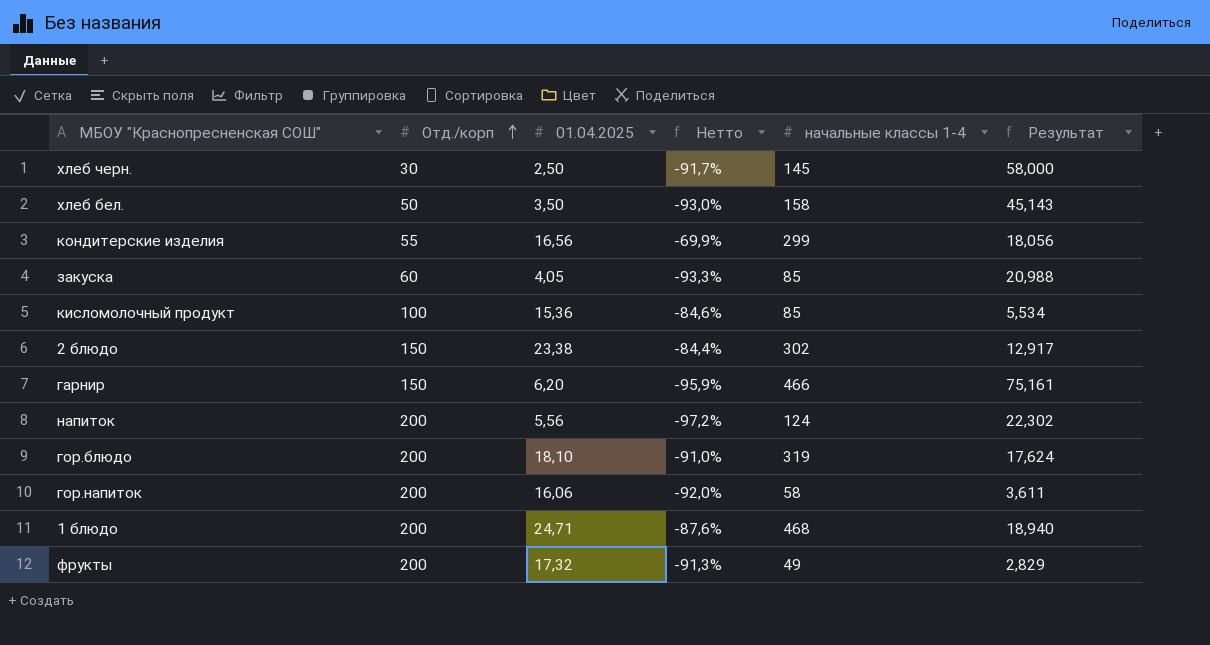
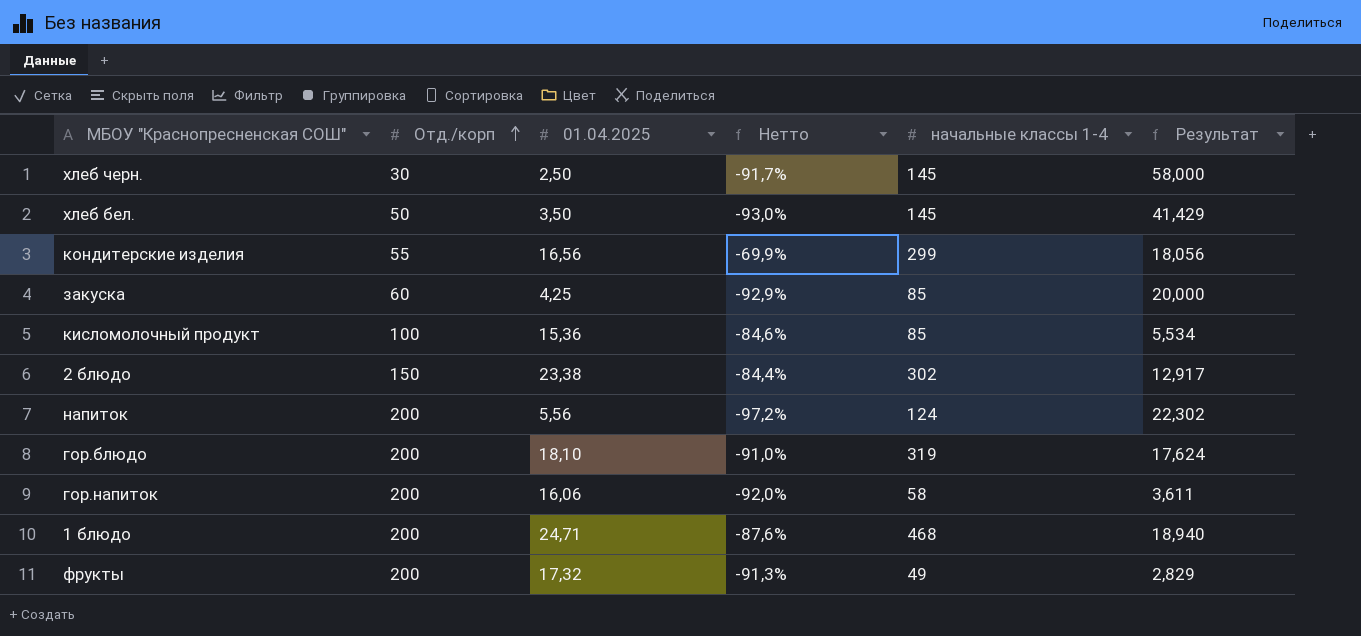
row гарнир: 150 | 6,20 | -95,9% | 466 | 75,161 -> none
хлеб бел. | начальные классы 1-4: 158 -> 145
хлеб бел. | Результат: 45,143 -> 41,429
закуска | 01.04.2025: 4,05 -> 4,25
закуска | Нетто: -93,3% -> -92,9%
закуска | Результат: 20,988 -> 20,000

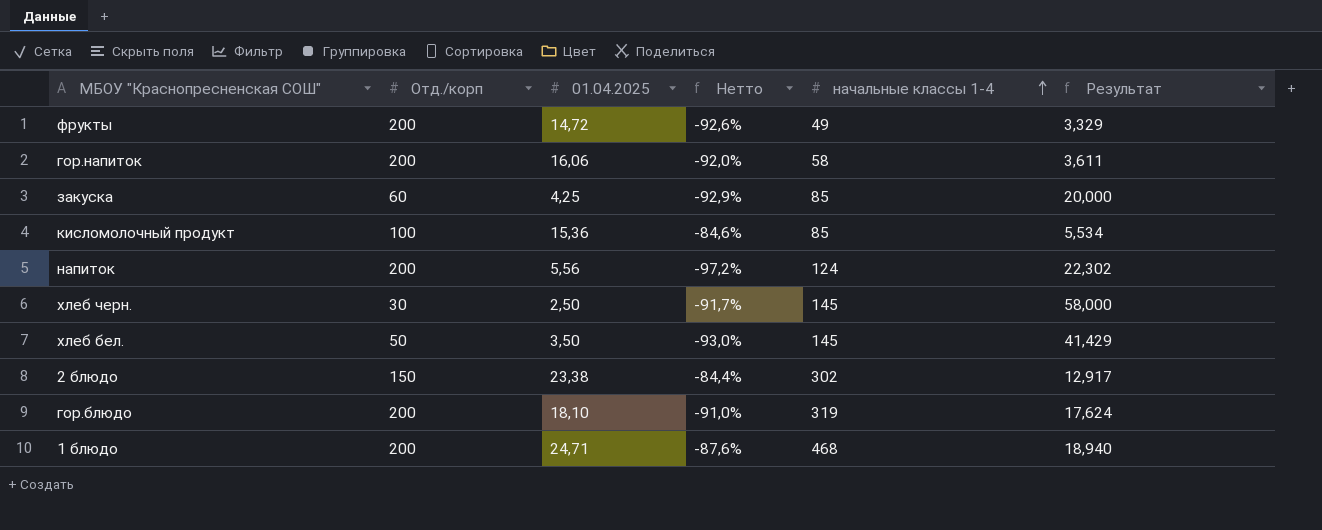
row order: Отд./корп ascending -> начальные классы 1-4 ascending
row кондитерские изделия: 55 | 16,56 | -69,9% | 299 | 18,056 -> none
фрукты | 01.04.2025: 17,32 -> 14,72
фрукты | Нетто: -91,3% -> -92,6%
фрукты | Результат: 2,829 -> 3,329

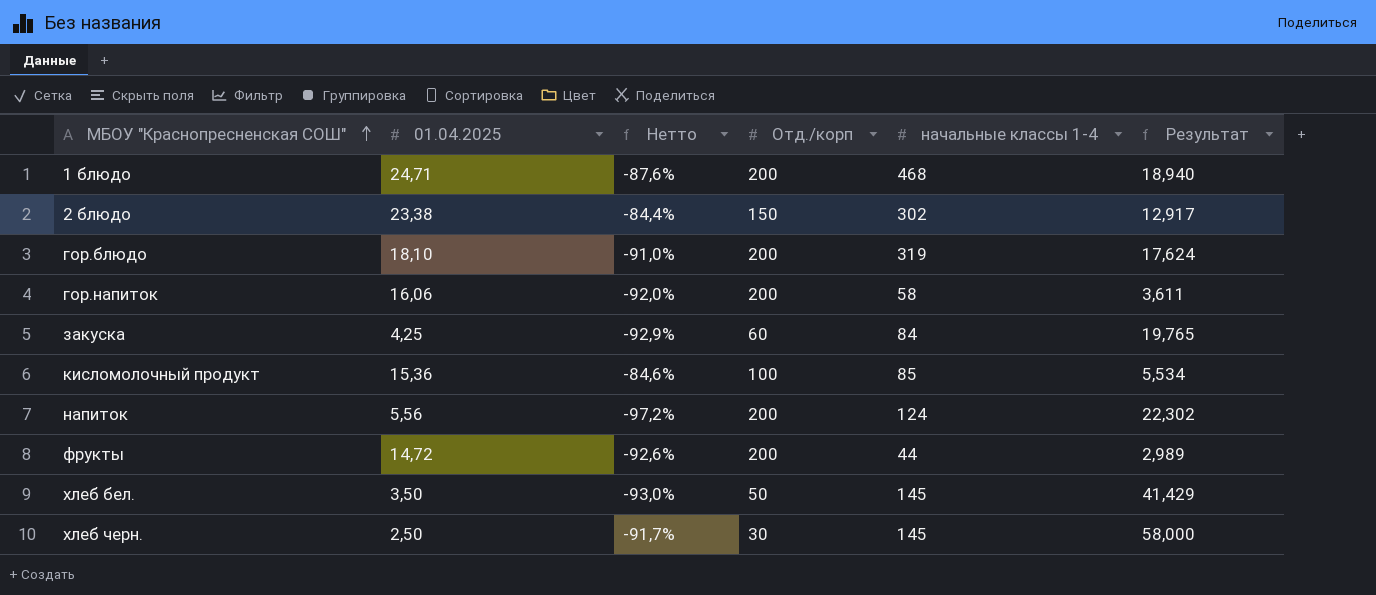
row order: начальные классы 1-4 ascending -> МБОУ "Краснопресненская СОШ" ascending
column Отд./корп | position: 2 -> 4
закуска | начальные классы 1-4: 85 -> 84
закуска | Результат: 20,000 -> 19,765
фрукты | начальные классы 1-4: 49 -> 44
фрукты | Результат: 3,329 -> 2,989

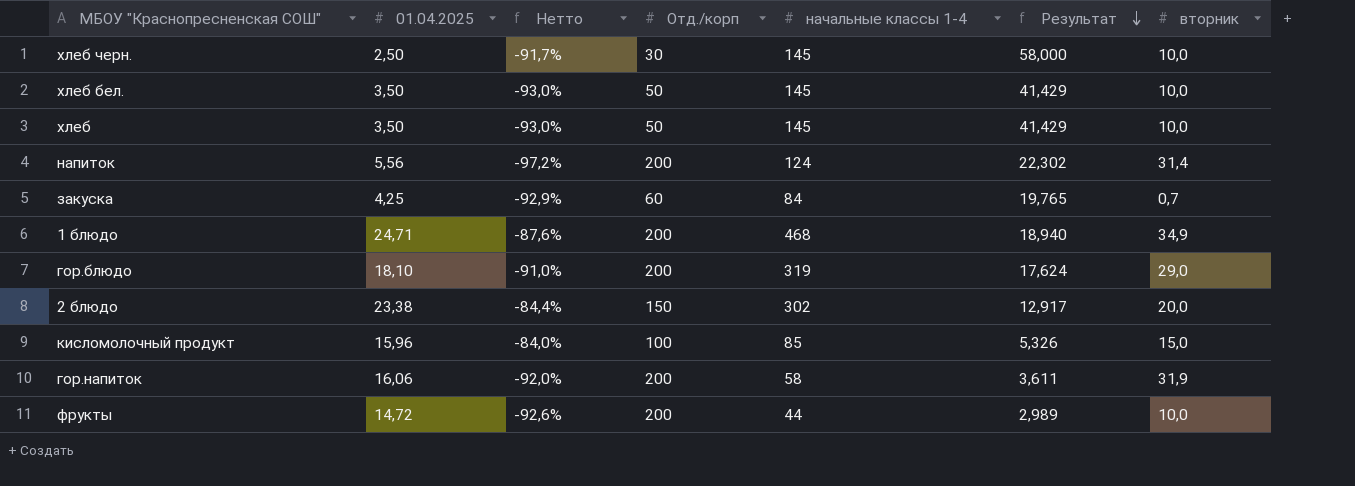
row order: МБОУ "Краснопресненская СОШ" ascending -> Результат descending
column вторник | position: none -> 7
row хлеб: none -> 3,50 | -93,0% | 50 | 145 | 41,429 | 10,0
кисломолочный продукт | 01.04.2025: 15,36 -> 15,96
кисломолочный продукт | Нетто: -84,6% -> -84,0%
кисломолочный продукт | Результат: 5,534 -> 5,326

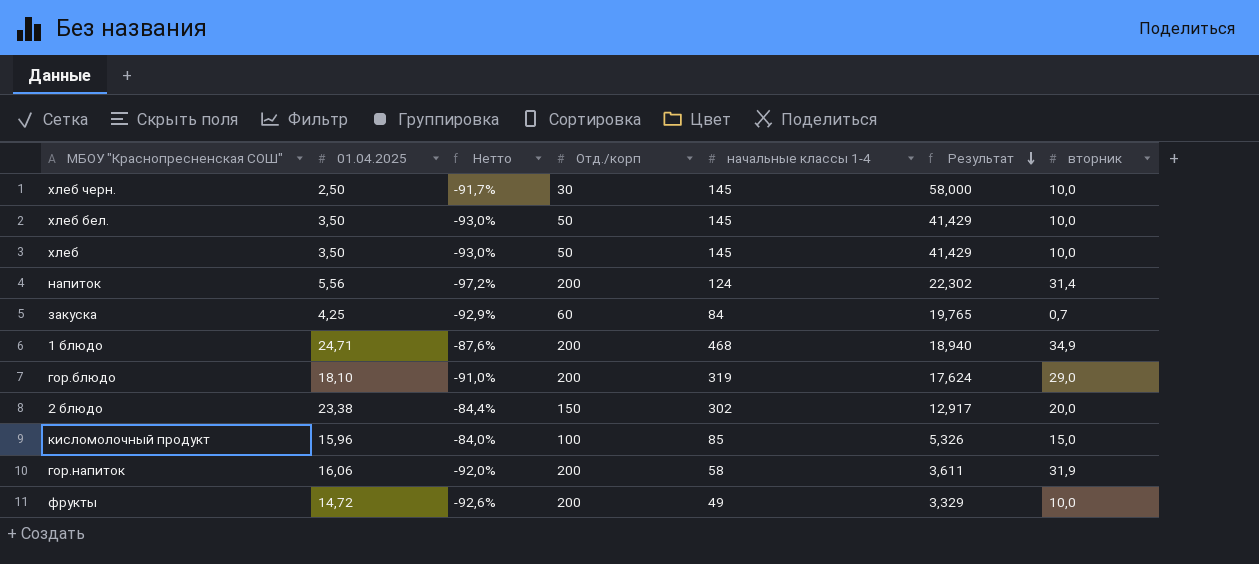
фрукты | начальные классы 1-4: 44 -> 49
фрукты | Результат: 2,989 -> 3,329

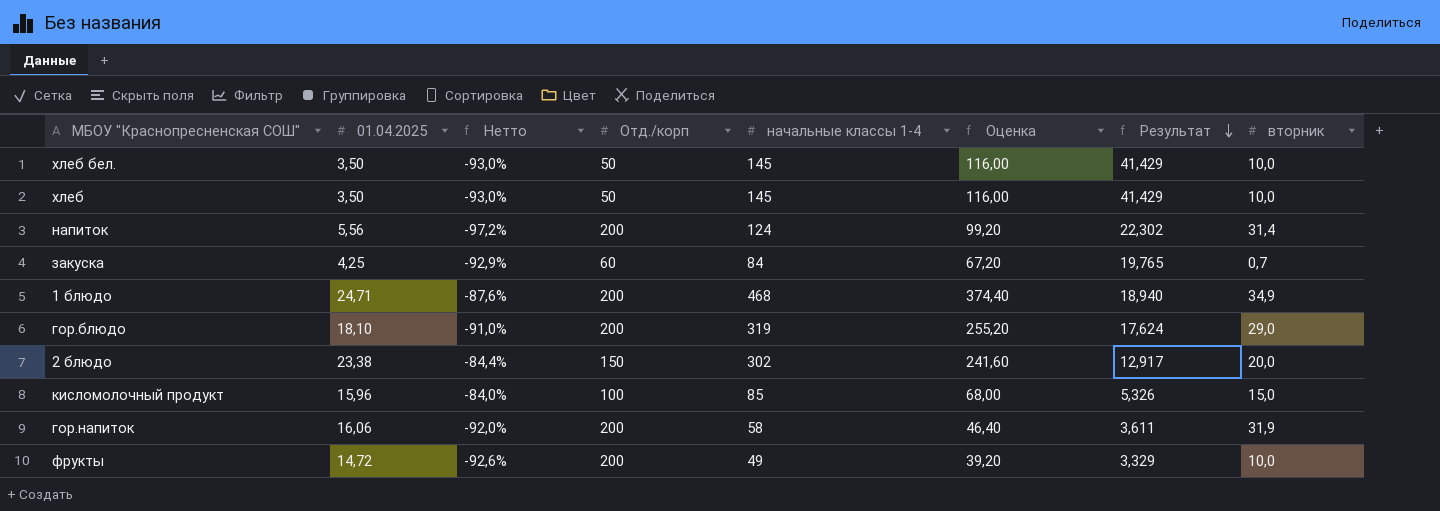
column Оценка | formula: none -> [начальные классы 1-4] * 0,8
row хлеб черн.: 2,50 | -91,7% | 30 | 145 | 58,000 | 10,0 -> none

